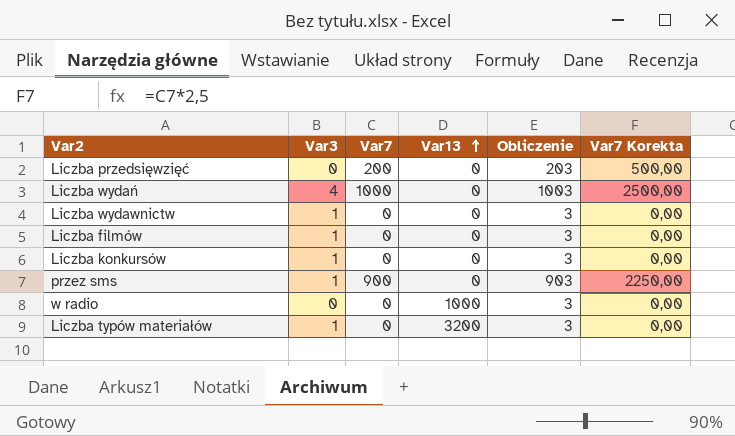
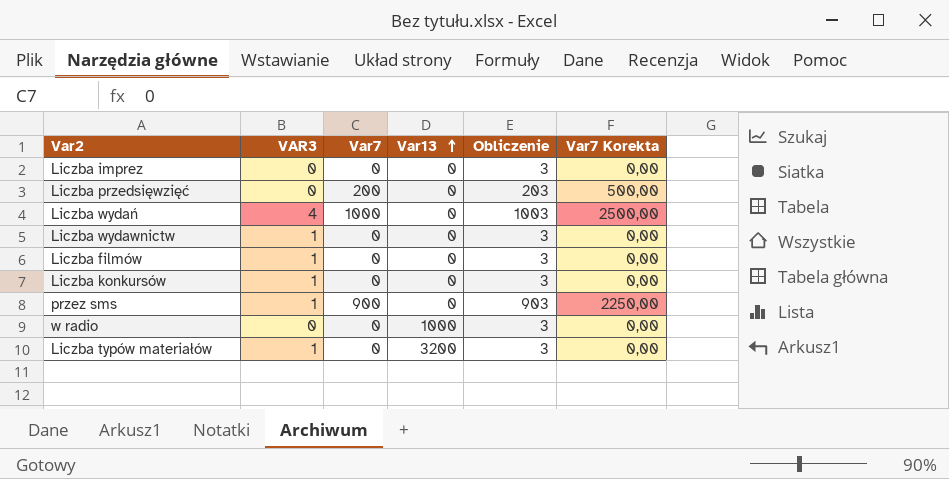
column name: Var3 -> VAR3
row Liczba imprez: none -> 0 | 0 | 0 | 3 | 0,00

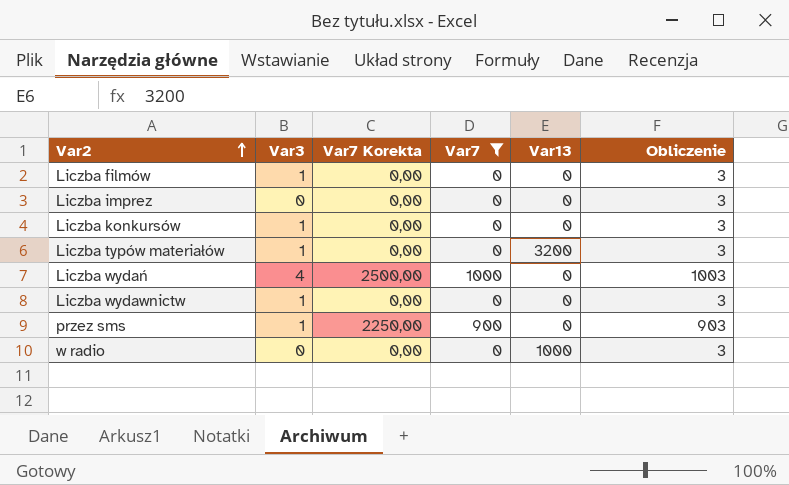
filter: none -> Var7 != 200
row order: Var13 ascending -> Var2 ascending
column name: VAR3 -> Var3
column Var7 Korekta | position: 6 -> 3

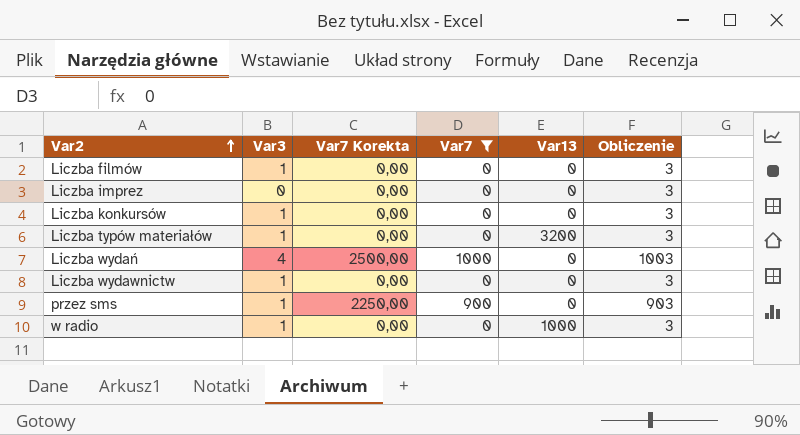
w radio | Var3: 0 -> 1

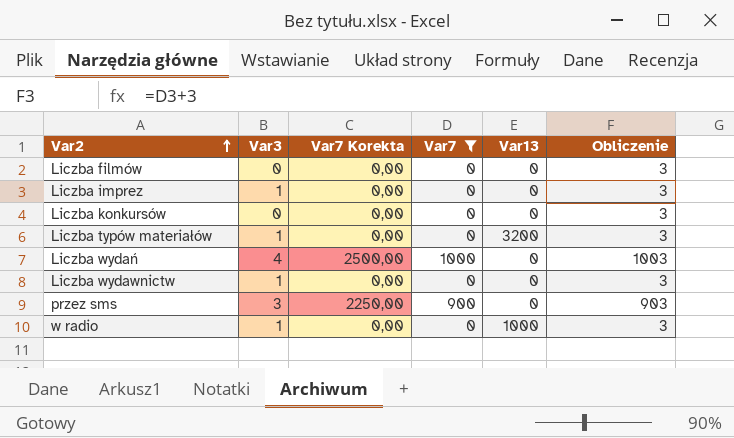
Liczba filmów | Var3: 1 -> 0
Liczba imprez | Var3: 0 -> 1
Liczba konkursów | Var3: 1 -> 0
przez sms | Var3: 1 -> 3

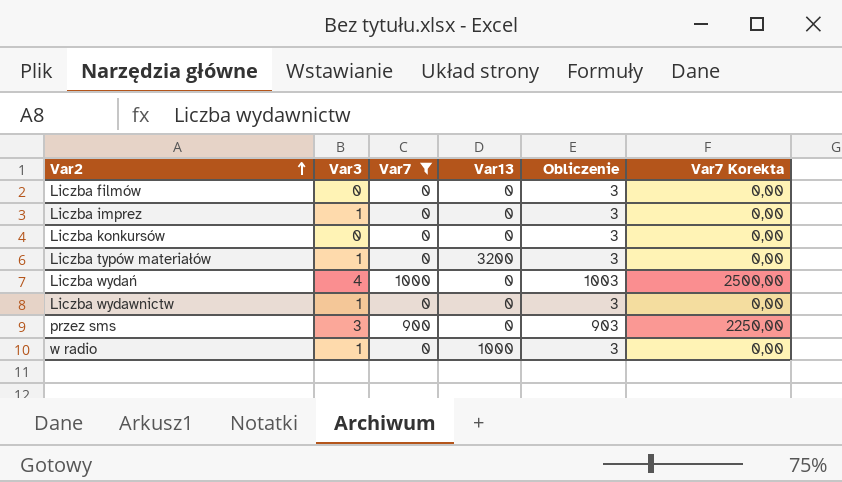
column Var7 Korekta | position: 3 -> 6

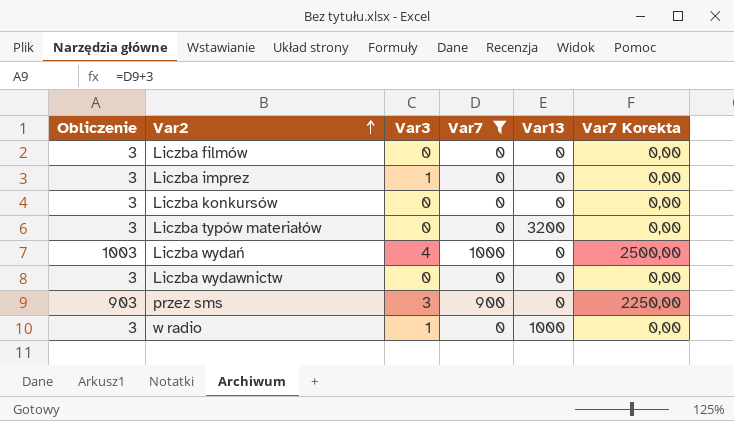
column Obliczenie | position: 5 -> 1
Liczba typów materiałów | Var3: 1 -> 0
Liczba wydawnictw | Var3: 1 -> 0

